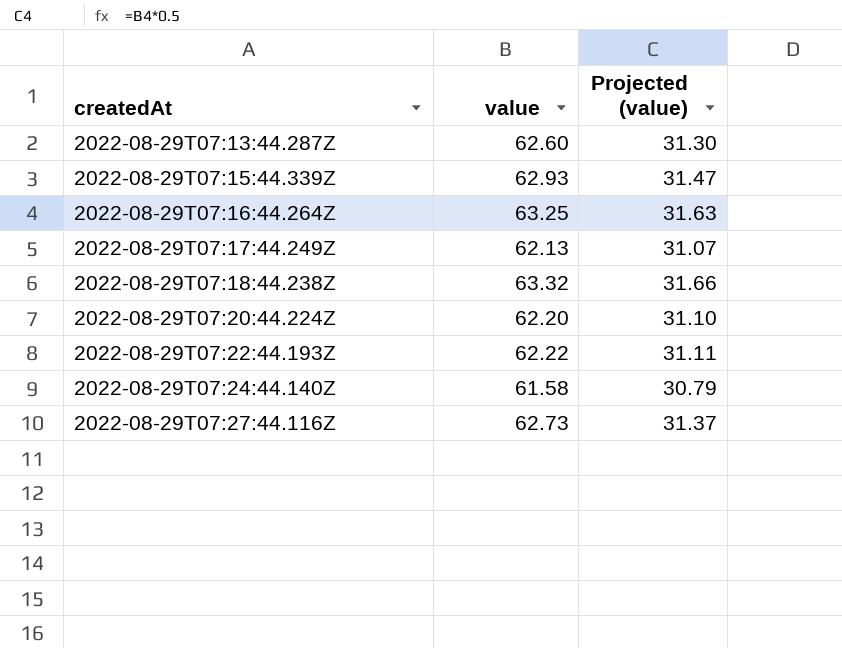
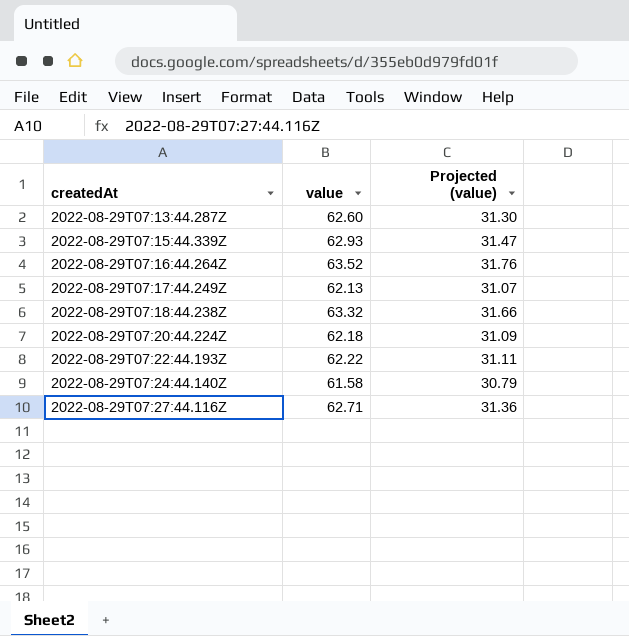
2022-08-29T07:16:44.264Z | value: 63.25 -> 63.52
2022-08-29T07:16:44.264Z | Projected (value): 31.63 -> 31.76
2022-08-29T07:20:44.224Z | value: 62.20 -> 62.18
2022-08-29T07:20:44.224Z | Projected (value): 31.10 -> 31.09
2022-08-29T07:27:44.116Z | value: 62.73 -> 62.71
2022-08-29T07:27:44.116Z | Projected (value): 31.37 -> 31.36

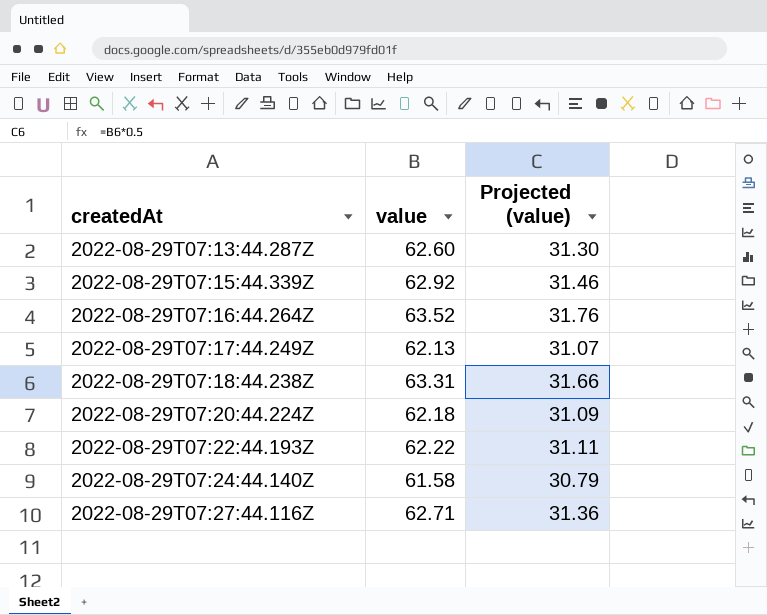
2022-08-29T07:15:44.339Z | value: 62.93 -> 62.92
2022-08-29T07:15:44.339Z | Projected (value): 31.47 -> 31.46
2022-08-29T07:18:44.238Z | value: 63.32 -> 63.31

